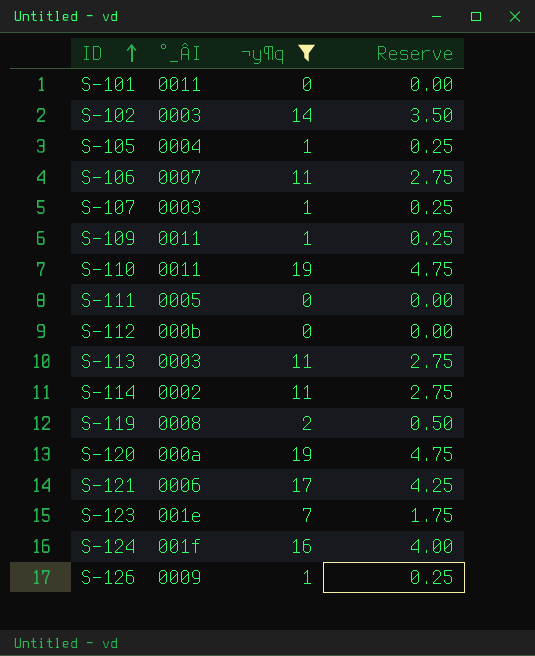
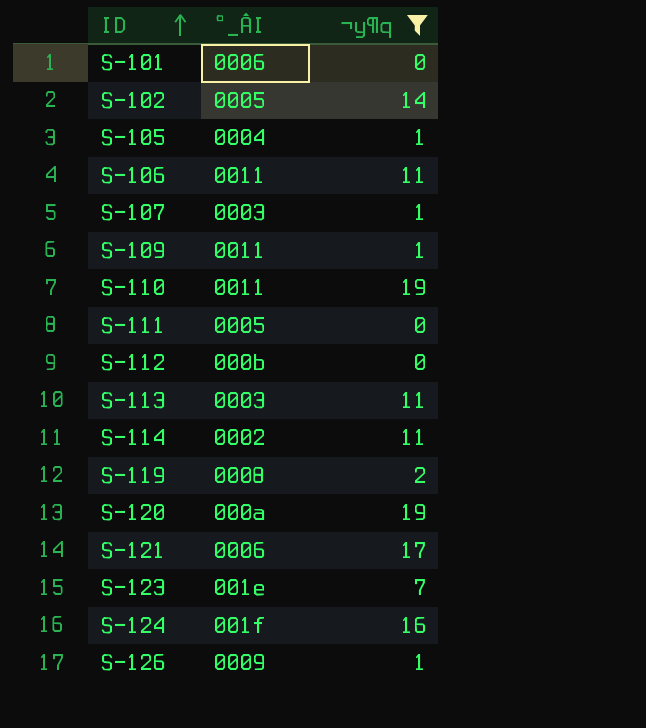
column Reserve | formula: [¬y¶q] * 0.25 -> none
S-101 | °_ÂI: 0011 -> 0006
S-102 | °_ÂI: 0003 -> 0005
S-106 | °_ÂI: 0007 -> 0011

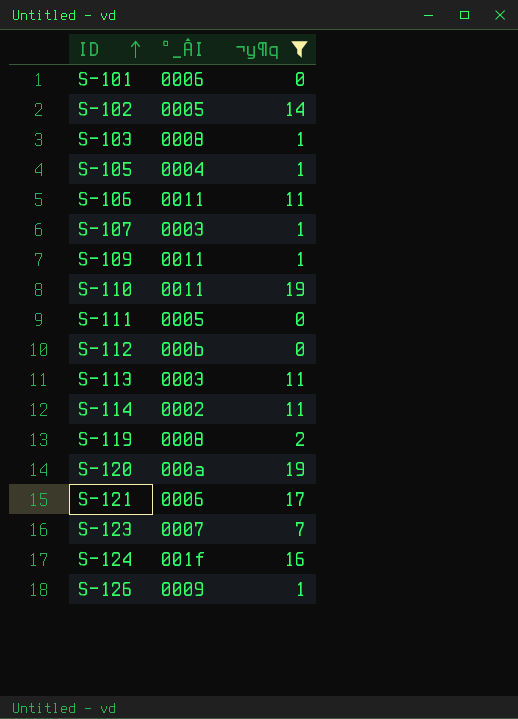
row S-103: none -> 0008 | 1
S-123 | °_ÂI: 001e -> 0007

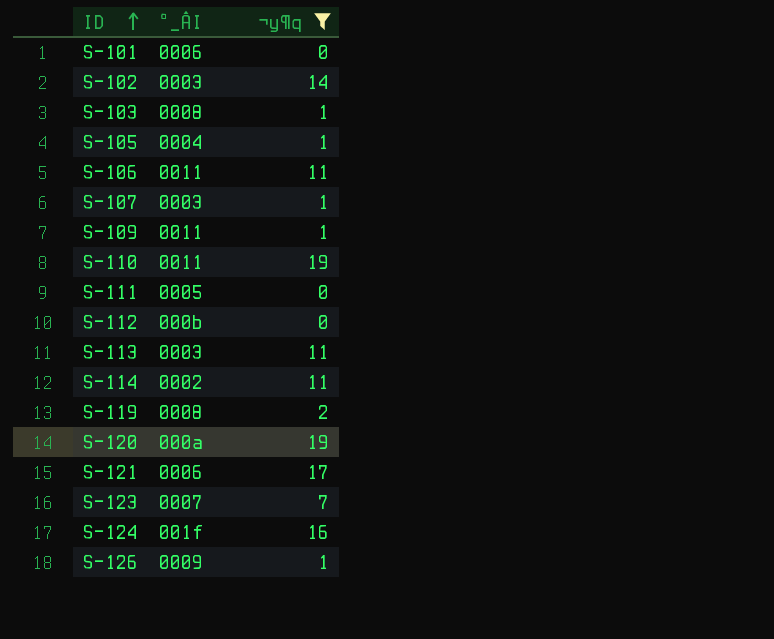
S-102 | °_ÂI: 0005 -> 0003

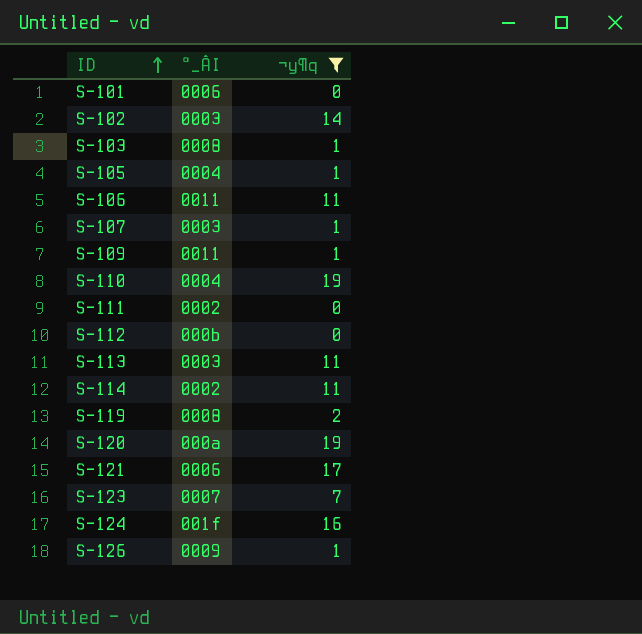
S-110 | °_ÂI: 0011 -> 0004
S-111 | °_ÂI: 0005 -> 0002

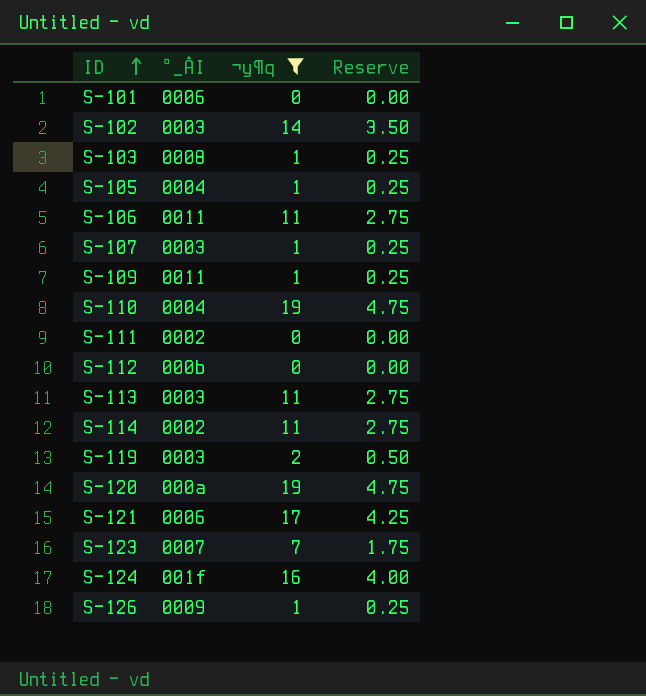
column Reserve | formula: none -> [¬y¶q] * 0.25
S-119 | °_ÂI: 0008 -> 0003

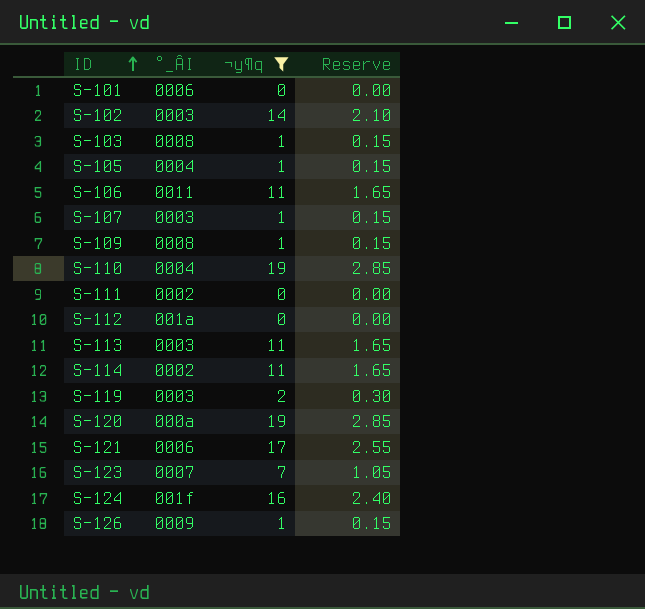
column Reserve | formula: [¬y¶q] * 0.25 -> [¬y¶q] * 0.15
S-109 | °_ÂI: 0011 -> 0008
S-112 | °_ÂI: 000b -> 001a

